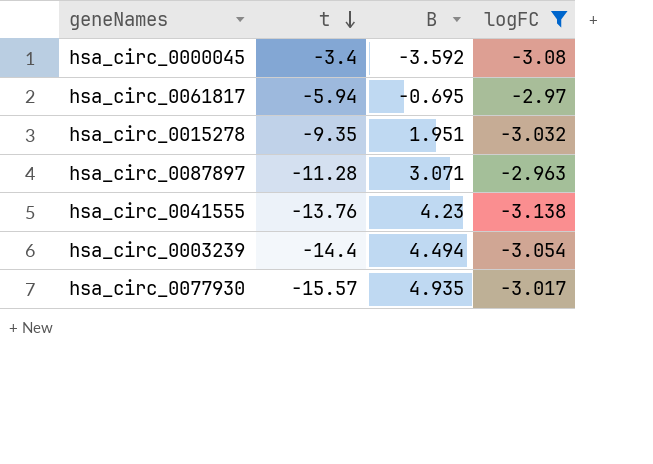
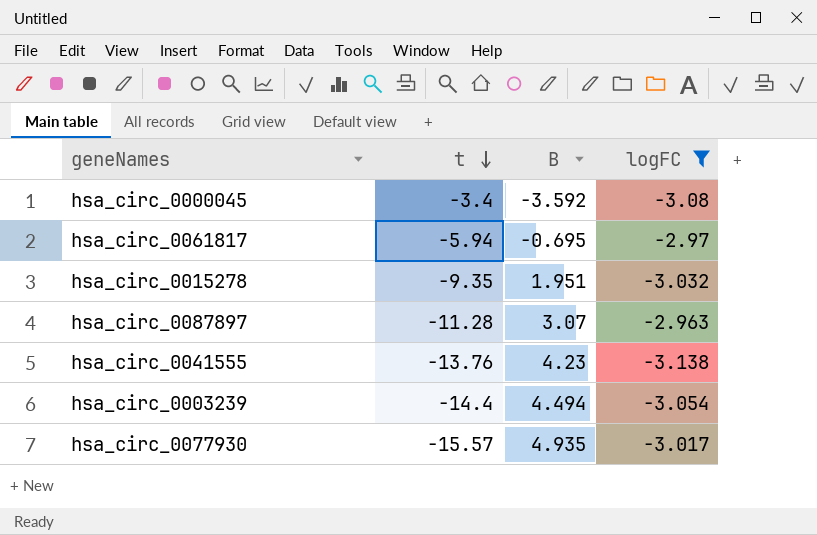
hsa_circ_0087897 | B: 3.071 -> 3.07

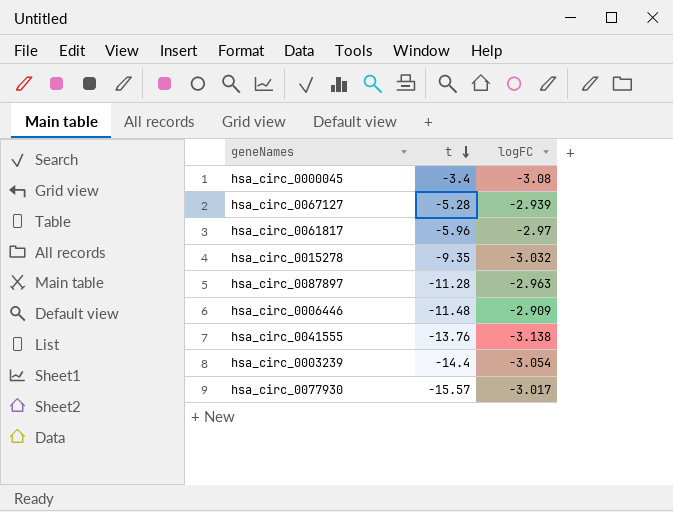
filter: logFC <= -2.963 -> none
column B | position: 3 -> none
hsa_circ_0061817 | t: -5.94 -> -5.96

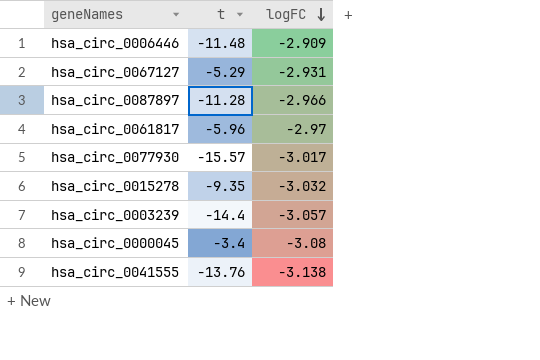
row order: t descending -> logFC descending
hsa_circ_0067127 | t: -5.28 -> -5.29
hsa_circ_0067127 | logFC: -2.939 -> -2.931
hsa_circ_0087897 | logFC: -2.963 -> -2.966
hsa_circ_0003239 | logFC: -3.054 -> -3.057

